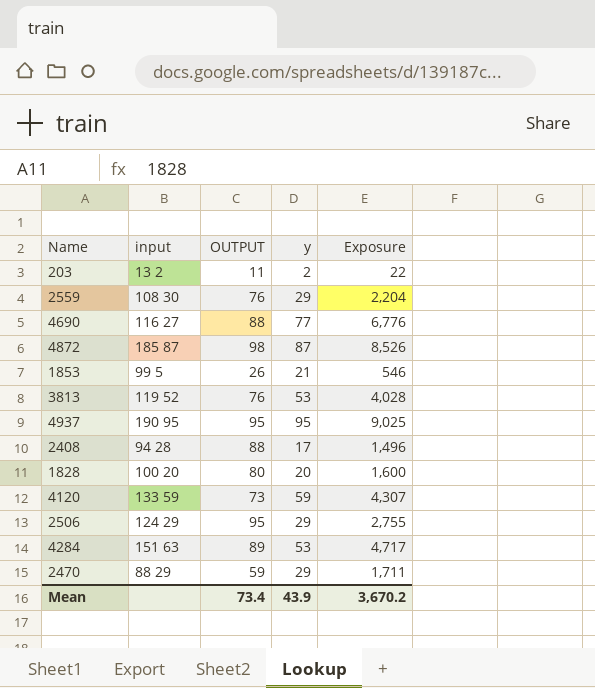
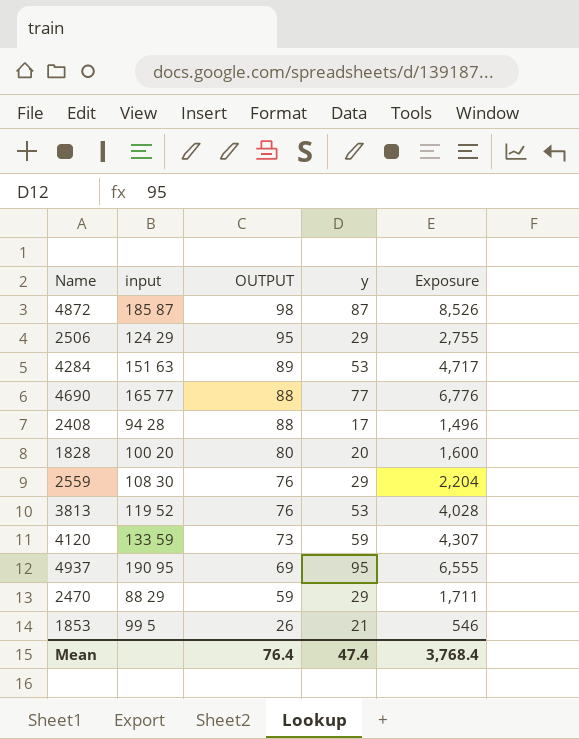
row order: none -> OUTPUT descending
row 203: 13 2 | 11 | 2 | 22 -> none
4690 | input: 116 27 -> 165 77
4937 | OUTPUT: 95 -> 69
4937 | Exposure: 9,025 -> 6,555
Mean | OUTPUT: 73.4 -> 76.4
Mean | y: 43.9 -> 47.4
Mean | Exposure: 3,670.2 -> 3,768.4

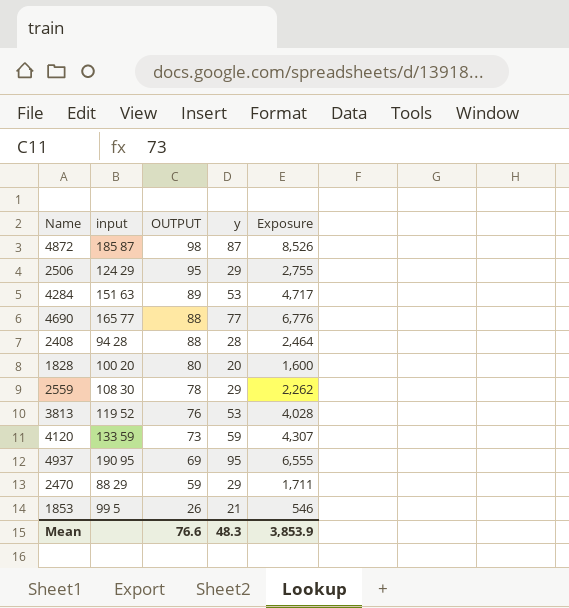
2408 | y: 17 -> 28
2408 | Exposure: 1,496 -> 2,464
2559 | OUTPUT: 76 -> 78
2559 | Exposure: 2,204 -> 2,262
Mean | OUTPUT: 76.4 -> 76.6
Mean | y: 47.4 -> 48.3
Mean | Exposure: 3,768.4 -> 3,853.9

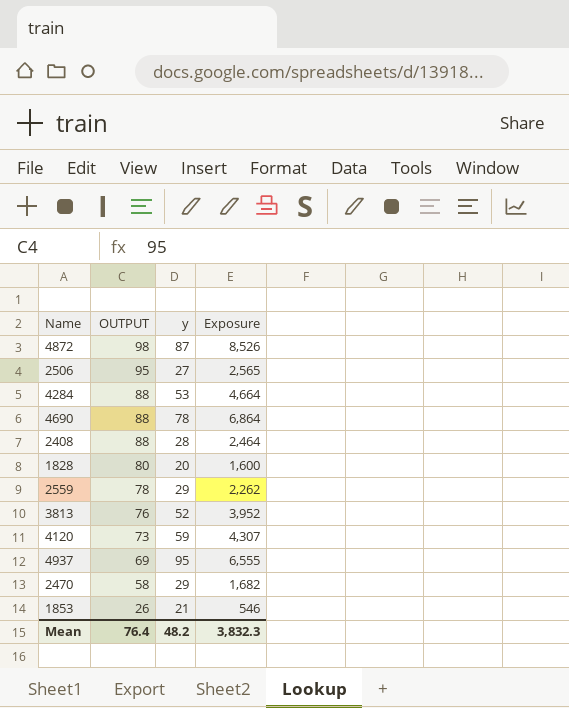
column input | position: 2 -> none
2506 | y: 29 -> 27
2506 | Exposure: 2,755 -> 2,565
4284 | OUTPUT: 89 -> 88
4284 | Exposure: 4,717 -> 4,664
4690 | y: 77 -> 78
4690 | Exposure: 6,776 -> 6,864
3813 | y: 53 -> 52
3813 | Exposure: 4,028 -> 3,952
2470 | OUTPUT: 59 -> 58
2470 | Exposure: 1,711 -> 1,682
Mean | OUTPUT: 76.6 -> 76.4
Mean | y: 48.3 -> 48.2
Mean | Exposure: 3,853.9 -> 3,832.3

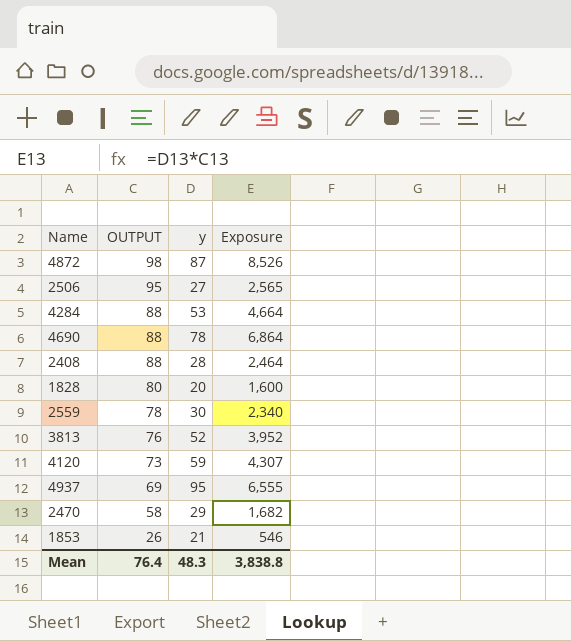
2559 | y: 29 -> 30
2559 | Exposure: 2,262 -> 2,340
Mean | y: 48.2 -> 48.3
Mean | Exposure: 3,832.3 -> 3,838.8

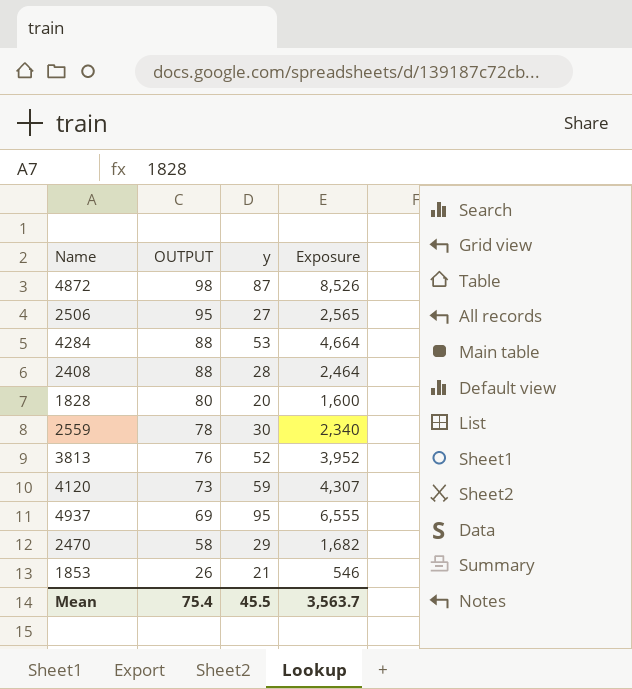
row 4690: 88 | 78 | 6,864 -> none
Mean | OUTPUT: 76.4 -> 75.4
Mean | y: 48.3 -> 45.5
Mean | Exposure: 3,838.8 -> 3,563.7

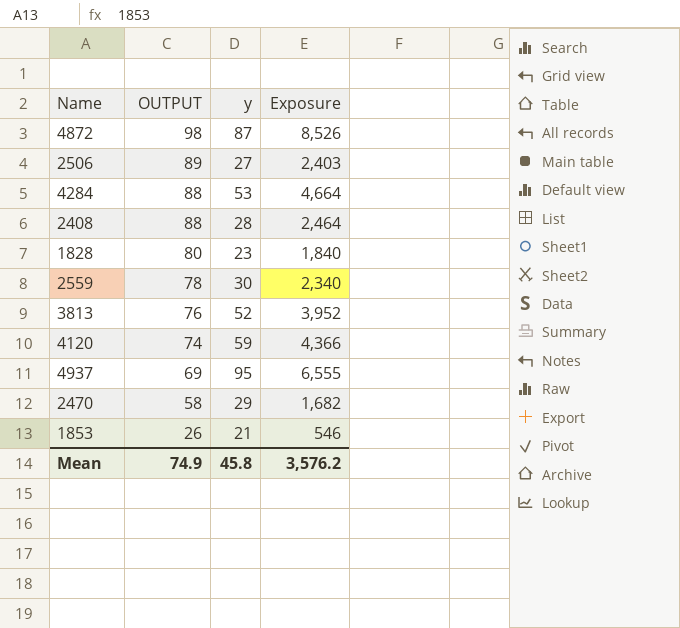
2506 | OUTPUT: 95 -> 89
2506 | Exposure: 2,565 -> 2,403
1828 | y: 20 -> 23
1828 | Exposure: 1,600 -> 1,840
4120 | OUTPUT: 73 -> 74
4120 | Exposure: 4,307 -> 4,366
Mean | OUTPUT: 75.4 -> 74.9
Mean | y: 45.5 -> 45.8
Mean | Exposure: 3,563.7 -> 3,576.2

